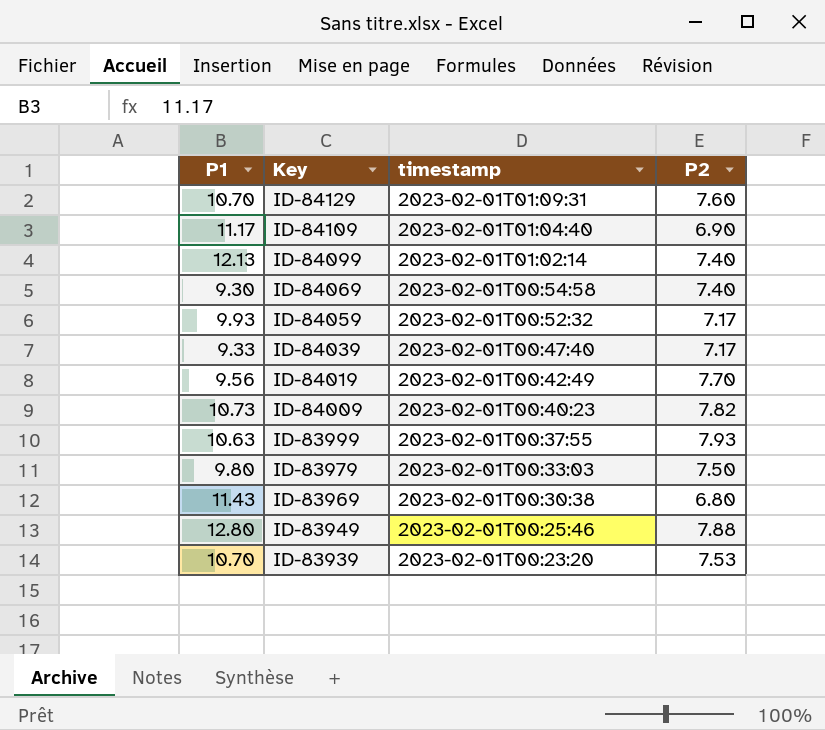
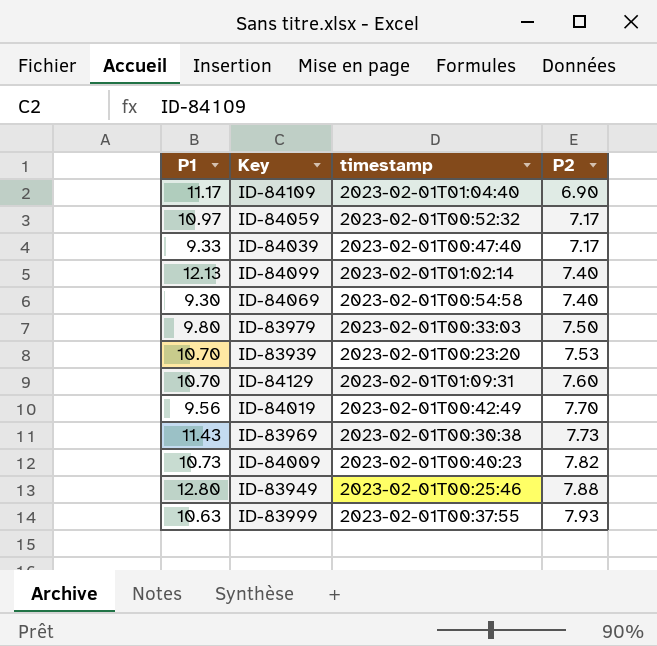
row order: Key descending -> P2 ascending
ID-84059 | P1: 9.93 -> 10.97
ID-83969 | P2: 6.80 -> 7.73

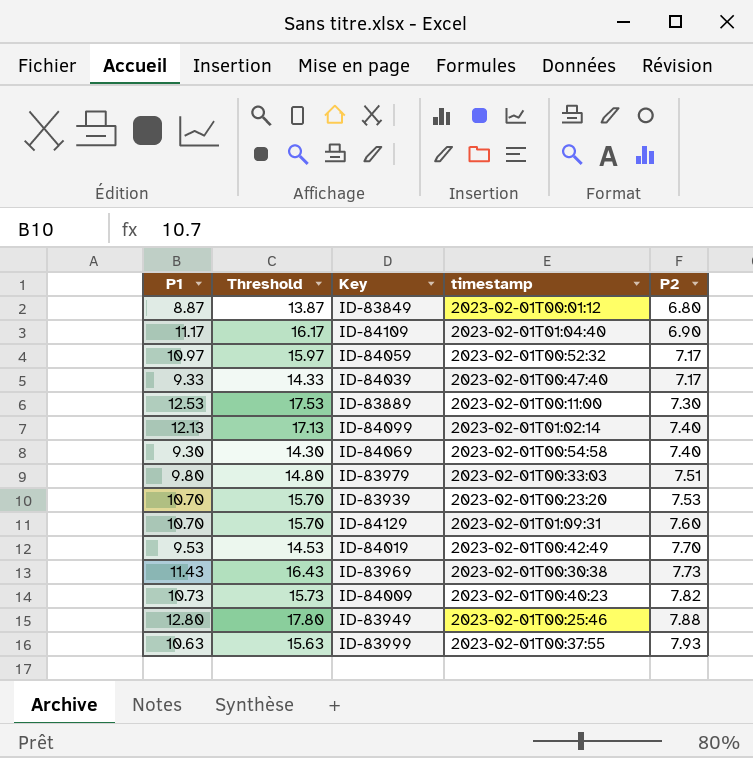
column Threshold | formula: none -> [P1] + 5
row ID-83849: none -> 8.87 | 13.87 | 2023-02-01T00:01:12 | 6.80
row ID-83889: none -> 12.53 | 17.53 | 2023-02-01T00:11:00 | 7.30
ID-83979 | P2: 7.50 -> 7.51
ID-84019 | P1: 9.56 -> 9.53

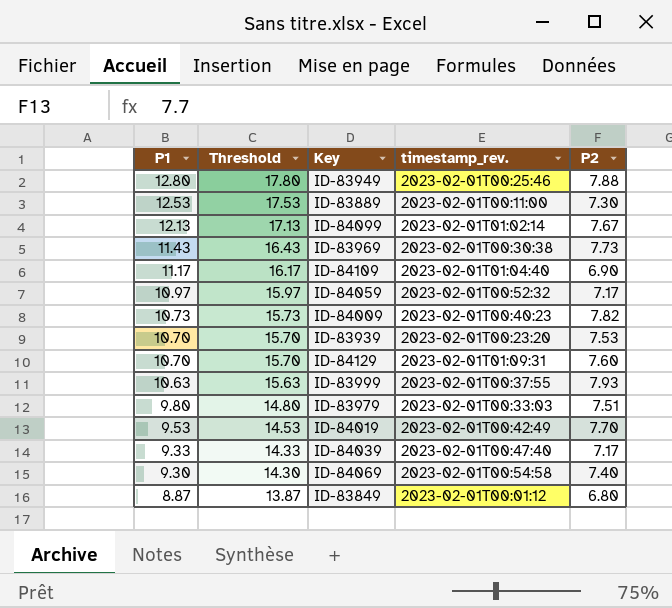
row order: P2 ascending -> P1 descending
column name: timestamp -> timestamp_rev.
ID-84099 | P2: 7.40 -> 7.67

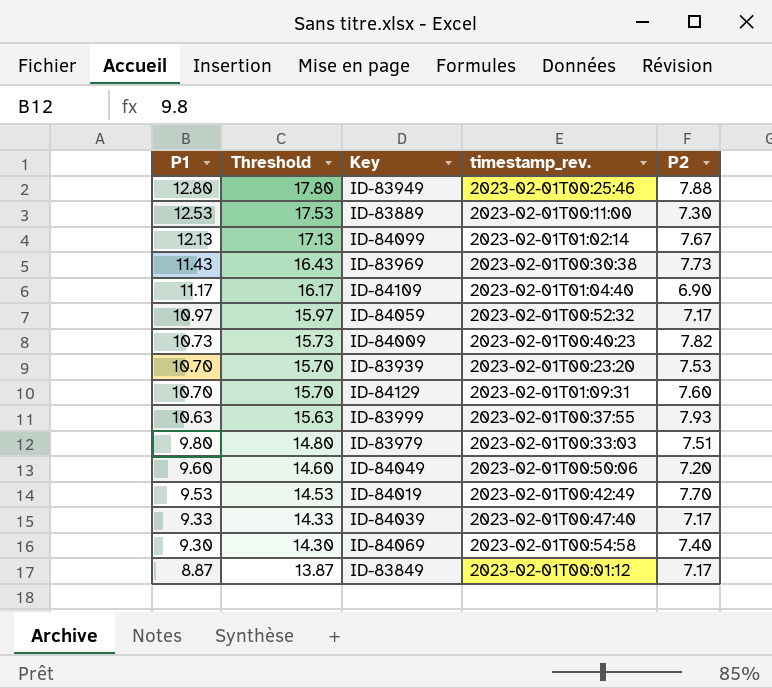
row ID-84049: none -> 9.60 | 14.60 | 2023-02-01T00:50:06 | 7.20
ID-83849 | P2: 6.80 -> 7.17

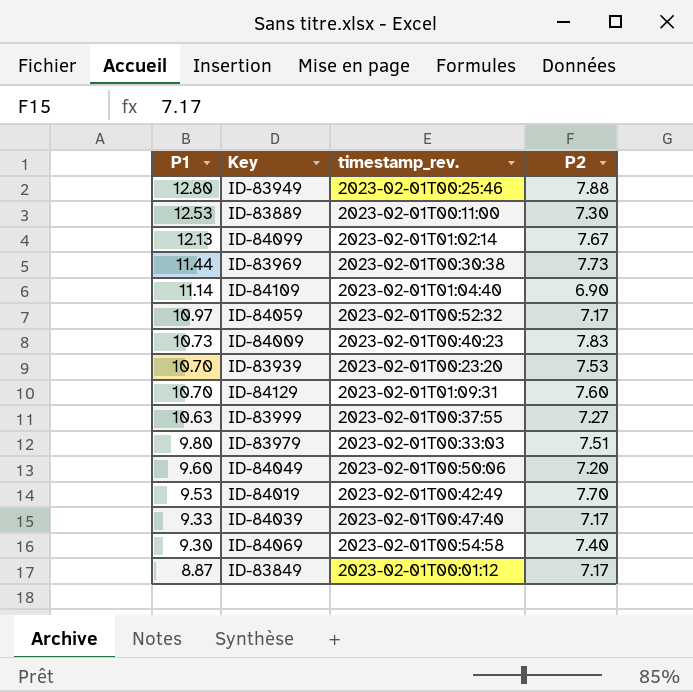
column Threshold | formula: [P1] + 5 -> none
ID-83969 | P1: 11.43 -> 11.44
ID-84109 | P1: 11.17 -> 11.14
ID-84009 | P2: 7.82 -> 7.83
ID-83999 | P2: 7.93 -> 7.27

